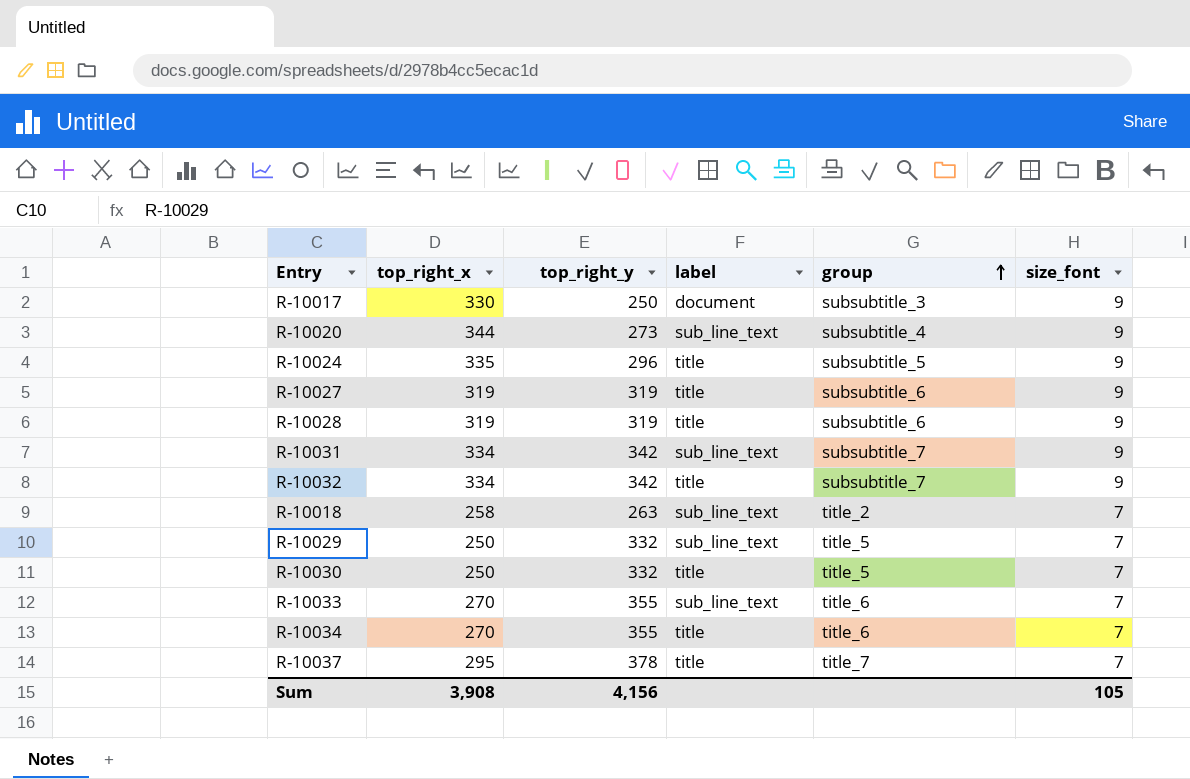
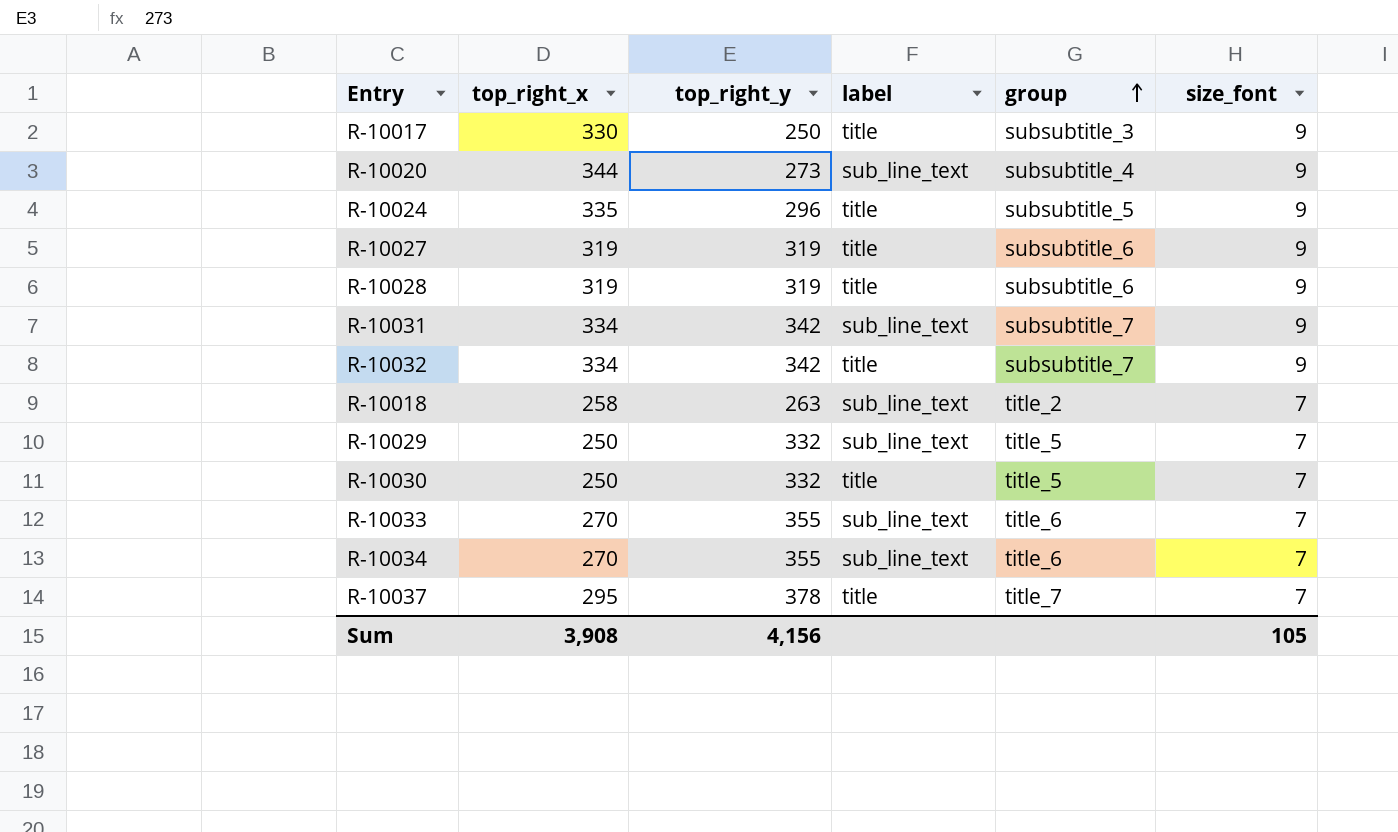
R-10017 | label: document -> title
R-10034 | label: title -> sub_line_text

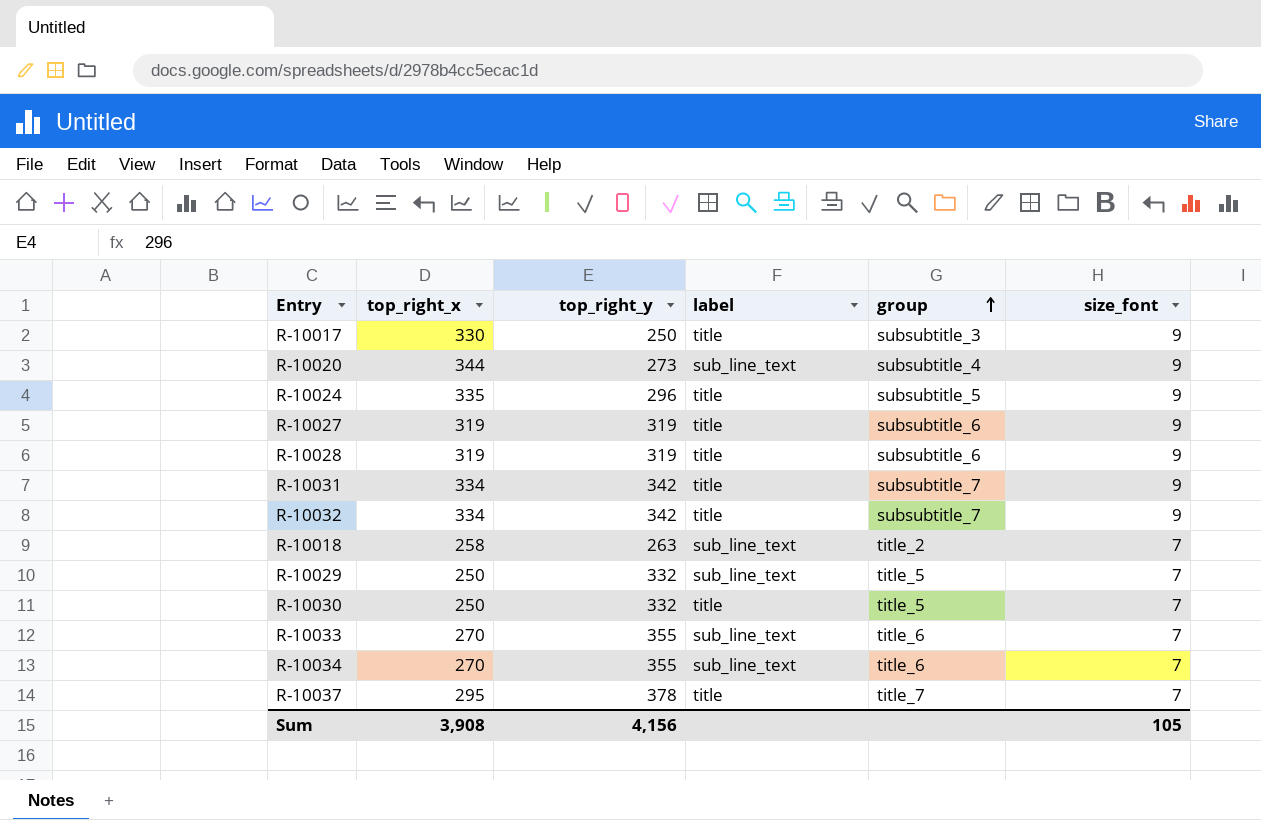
R-10031 | label: sub_line_text -> title

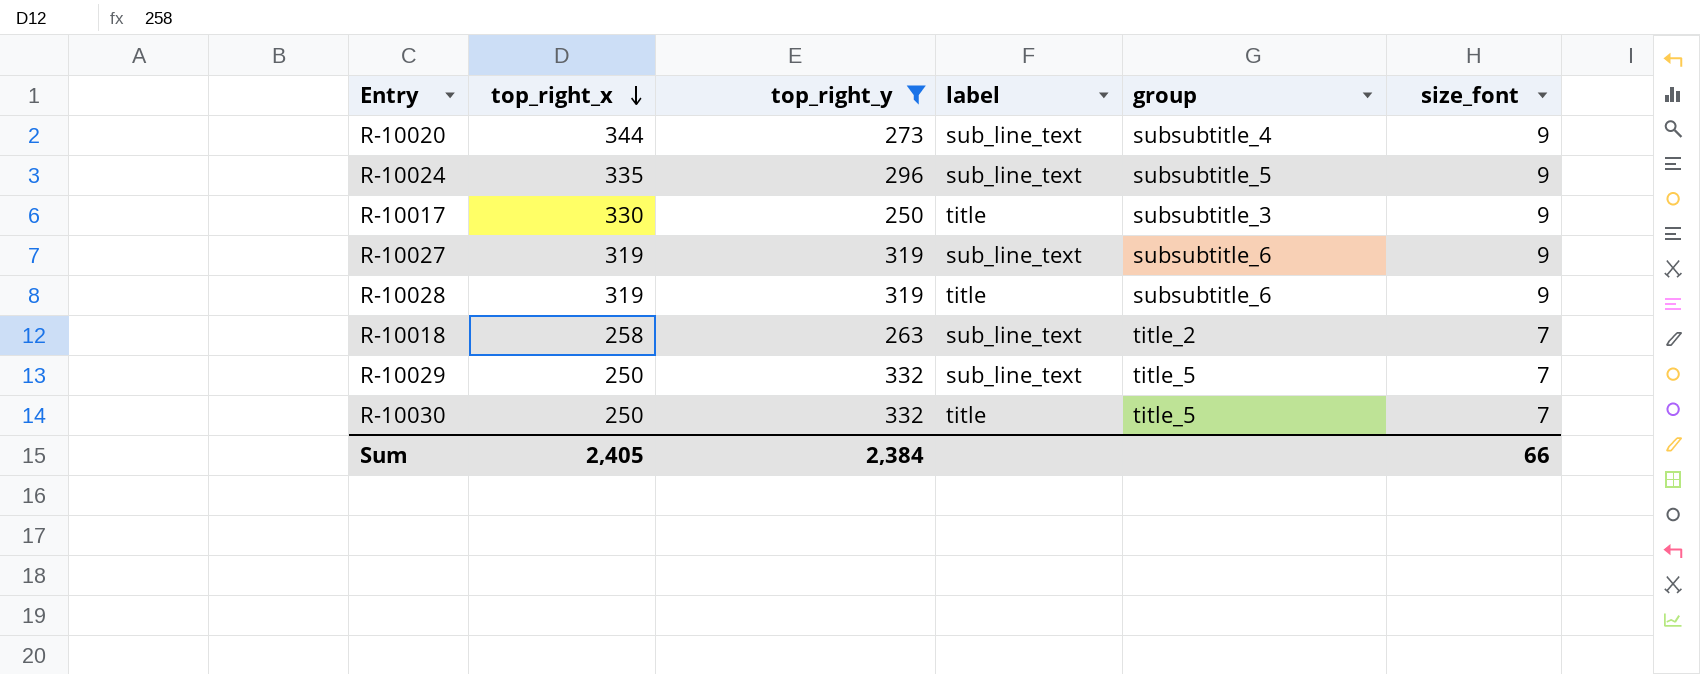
filter: none -> top_right_y <= 332
row order: group ascending -> top_right_x descending
R-10024 | label: title -> sub_line_text
R-10027 | label: title -> sub_line_text
Sum | top_right_x: 3,908 -> 2,405
Sum | top_right_y: 4,156 -> 2,384
Sum | size_font: 105 -> 66

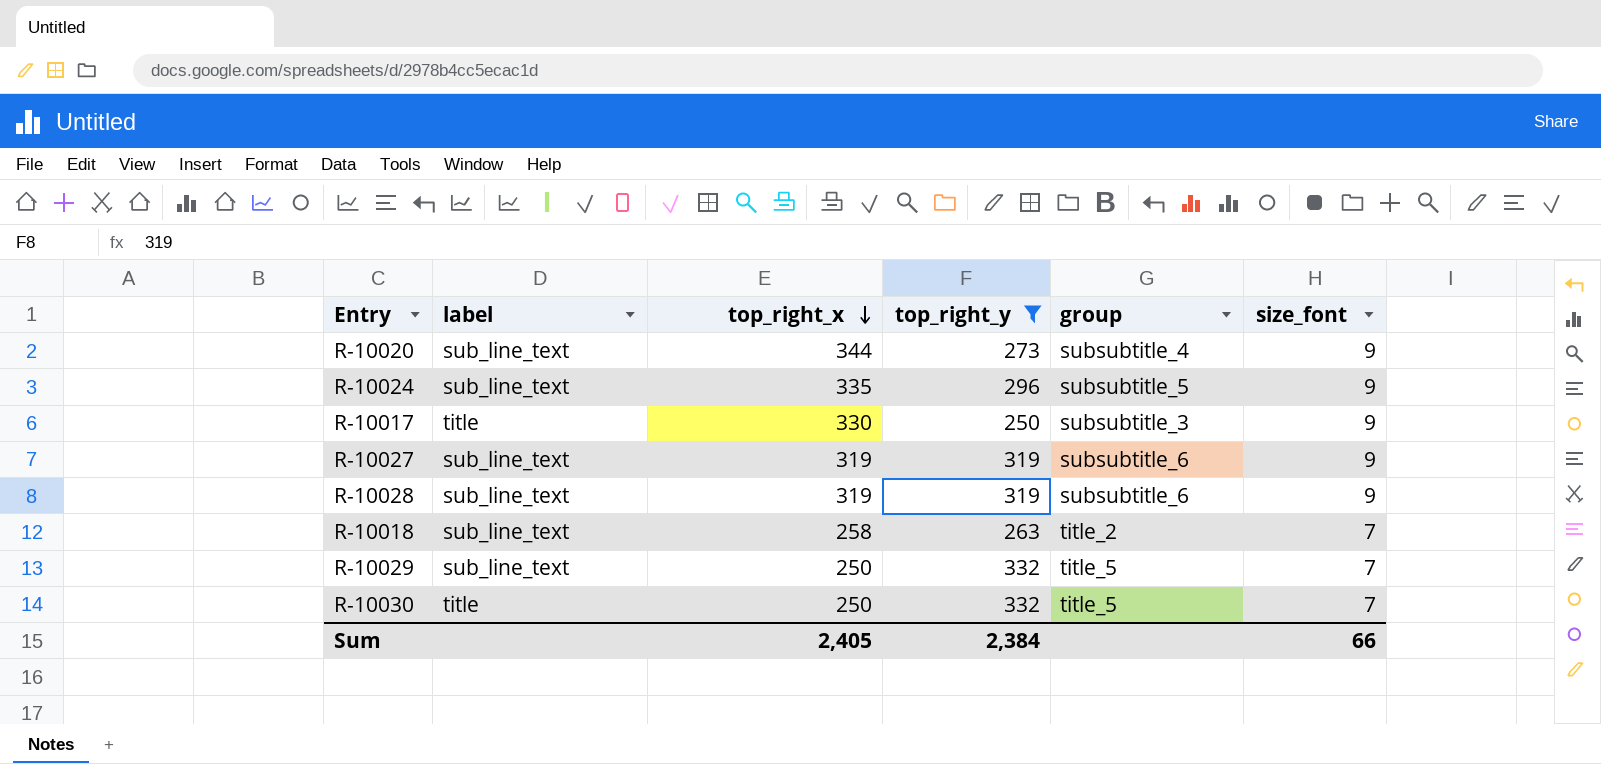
column label | position: 4 -> 2
R-10028 | label: title -> sub_line_text

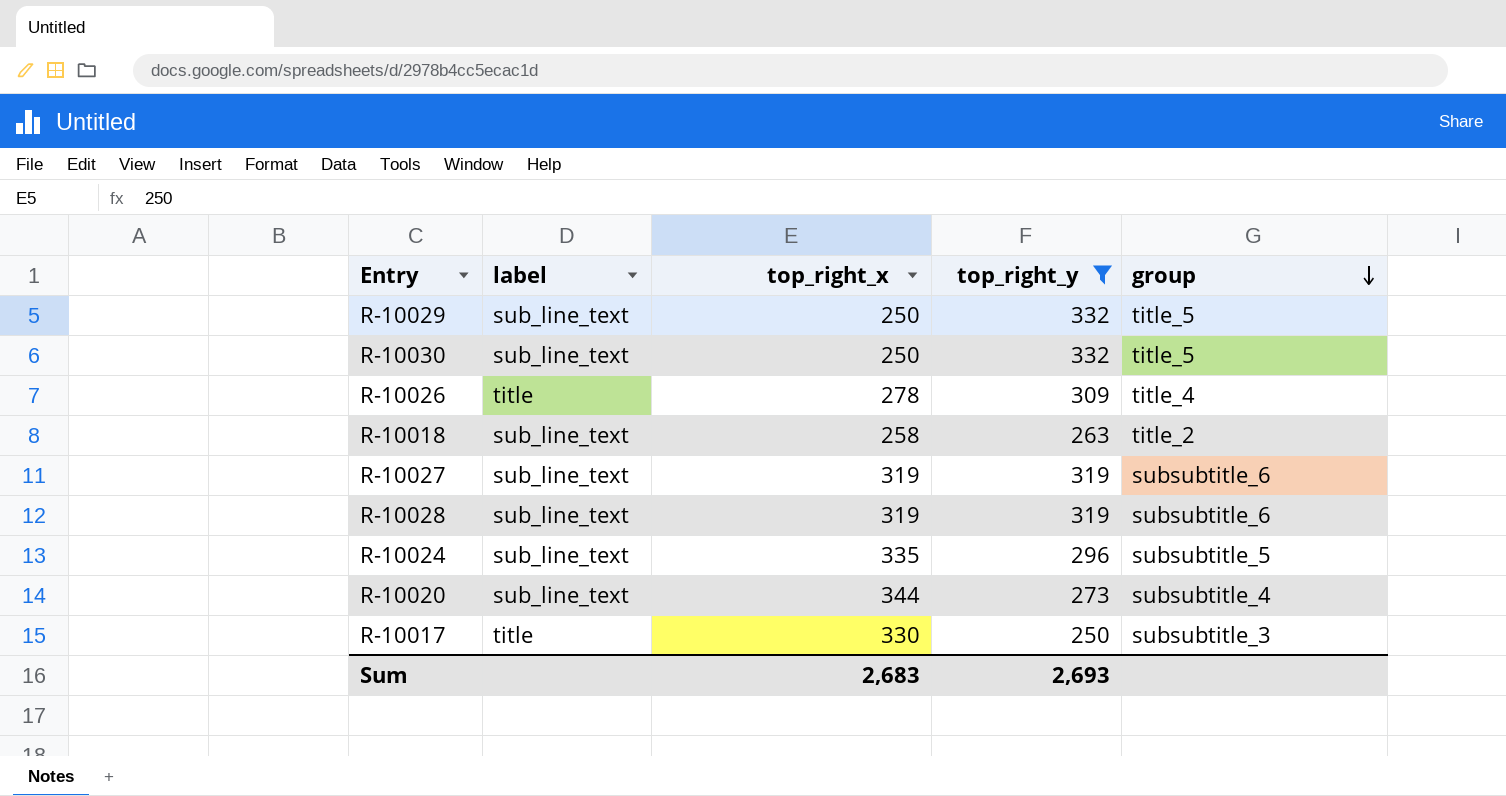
row order: top_right_x descending -> group descending
column size_font | position: 6 -> none
R-10030 | label: title -> sub_line_text
row R-10026: none -> title | 278 | 309 | title_4
Sum | top_right_x: 2,405 -> 2,683
Sum | top_right_y: 2,384 -> 2,693

